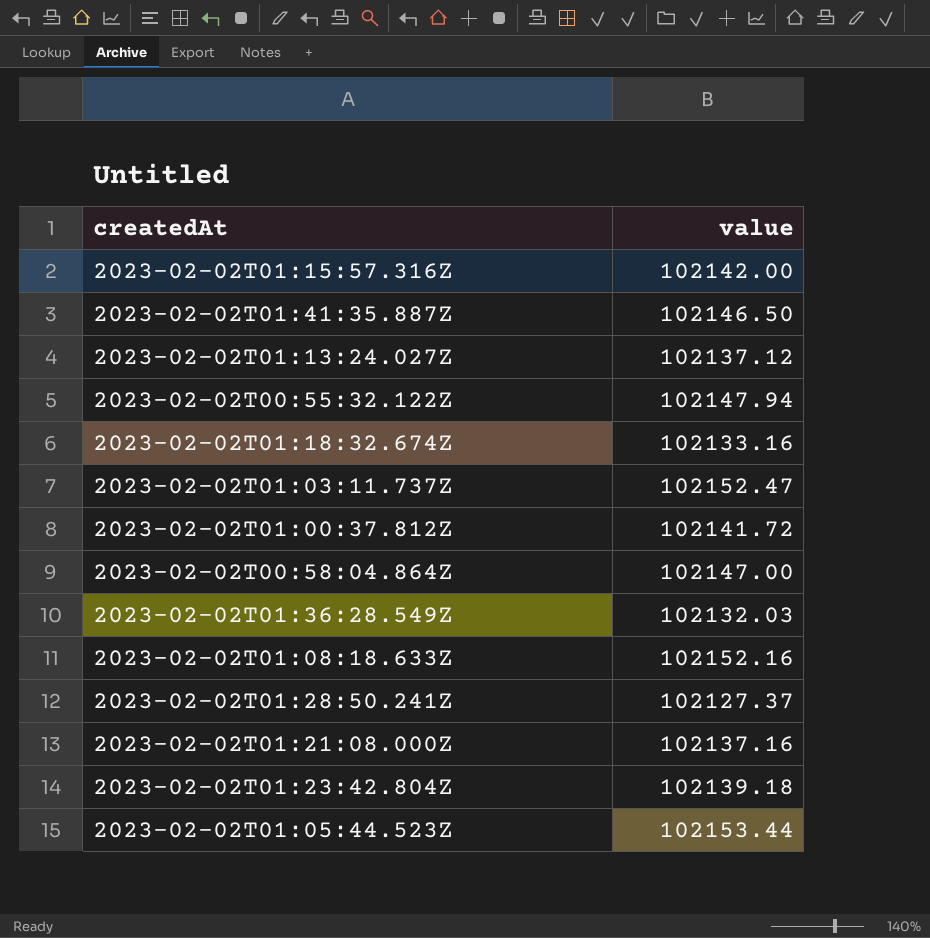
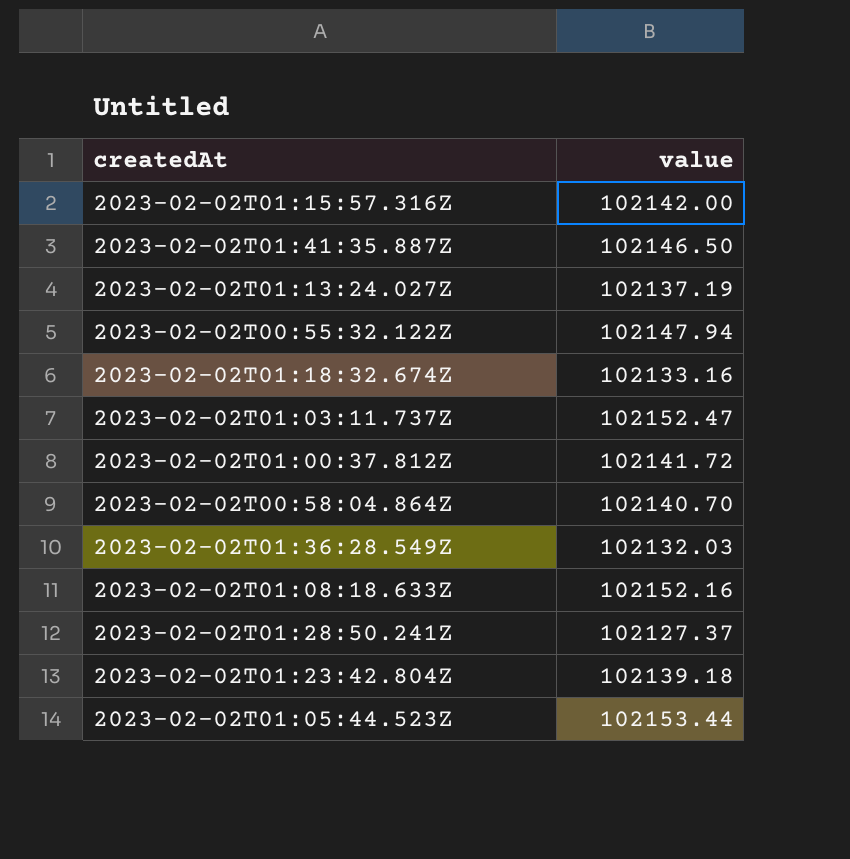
row 2023-02-02T01:21:08.000Z: 102137.16 -> none
2023-02-02T01:13:24.027Z | value: 102137.12 -> 102137.19
2023-02-02T00:58:04.864Z | value: 102147.00 -> 102140.70

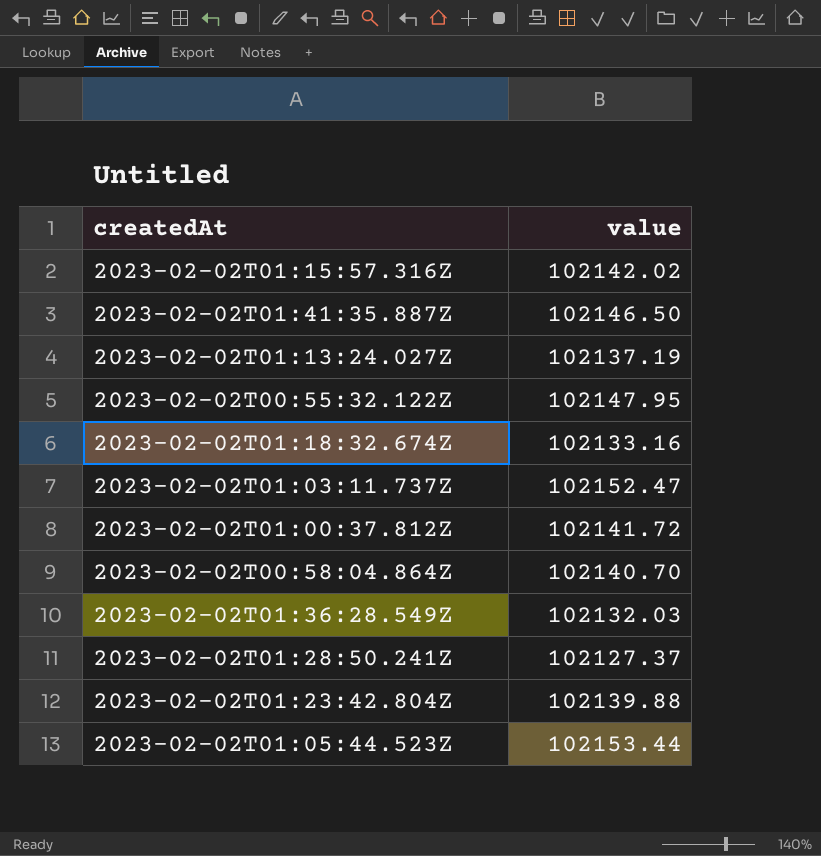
row 2023-02-02T01:08:18.633Z: 102152.16 -> none
2023-02-02T01:15:57.316Z | value: 102142.00 -> 102142.02
2023-02-02T00:55:32.122Z | value: 102147.94 -> 102147.95
2023-02-02T01:23:42.804Z | value: 102139.18 -> 102139.88

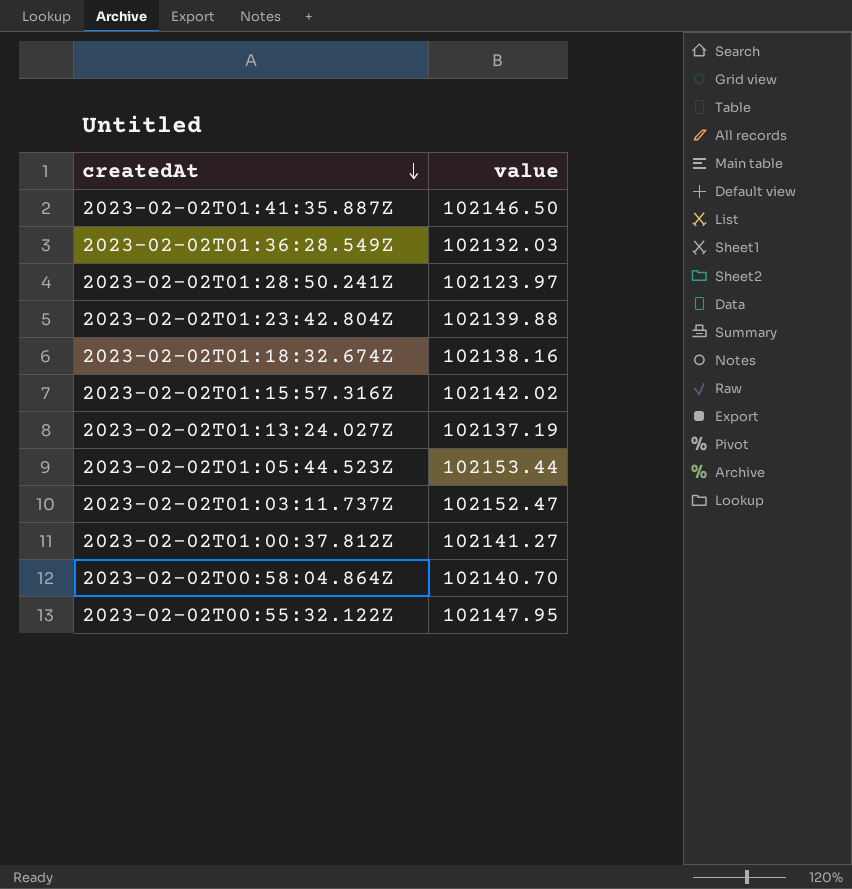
row order: none -> createdAt descending
2023-02-02T01:28:50.241Z | value: 102127.37 -> 102123.97
2023-02-02T01:18:32.674Z | value: 102133.16 -> 102138.16
2023-02-02T01:00:37.812Z | value: 102141.72 -> 102141.27

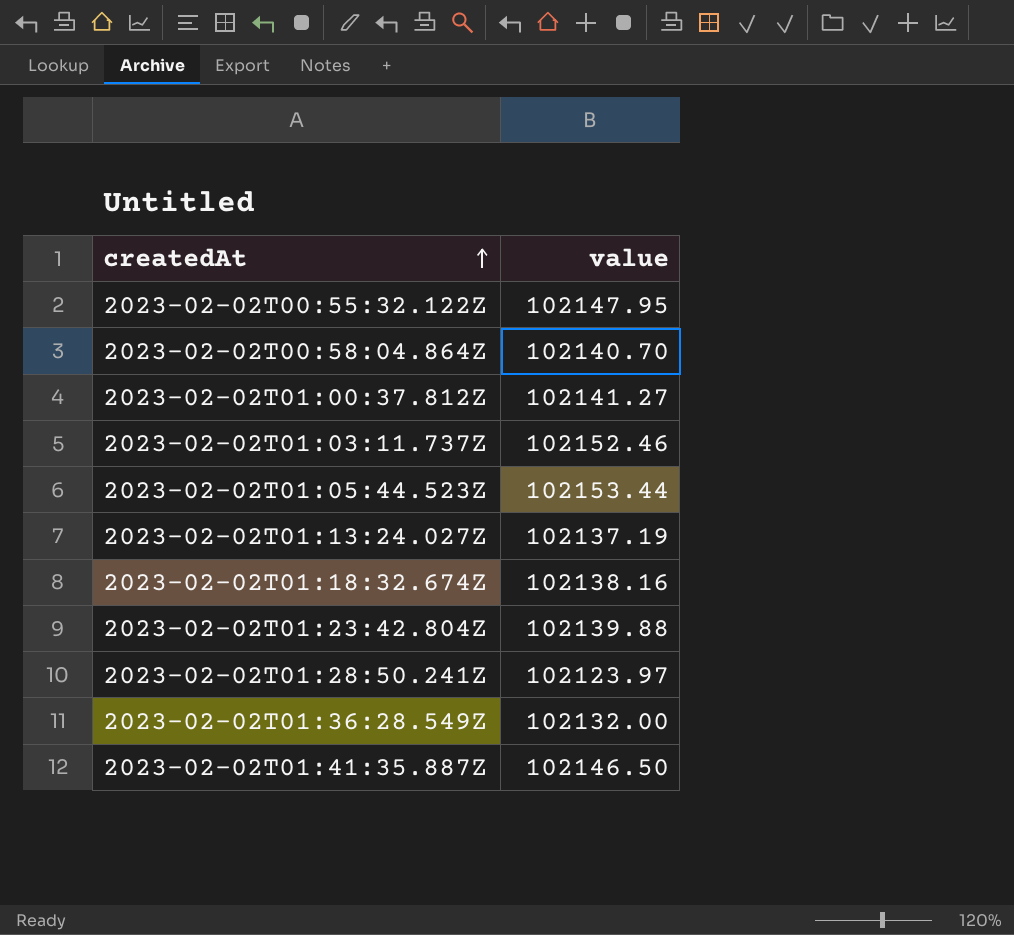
row order: createdAt descending -> createdAt ascending
row 2023-02-02T01:15:57.316Z: 102142.02 -> none
2023-02-02T01:03:11.737Z | value: 102152.47 -> 102152.46
2023-02-02T01:36:28.549Z | value: 102132.03 -> 102132.00

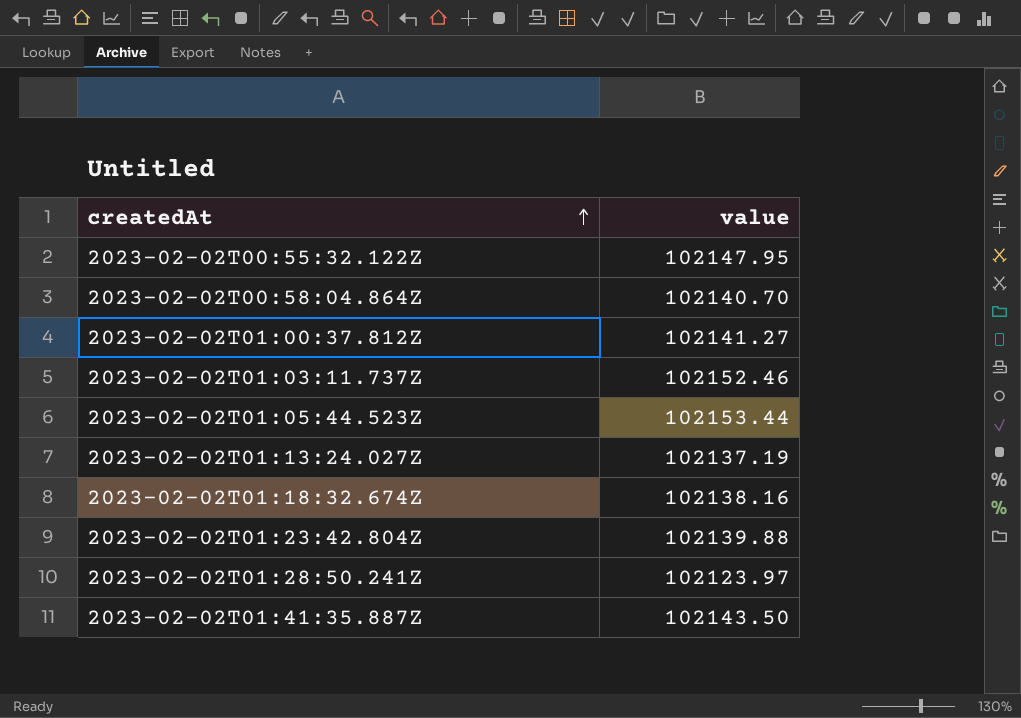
row 2023-02-02T01:36:28.549Z: 102132.00 -> none
2023-02-02T01:41:35.887Z | value: 102146.50 -> 102143.50

